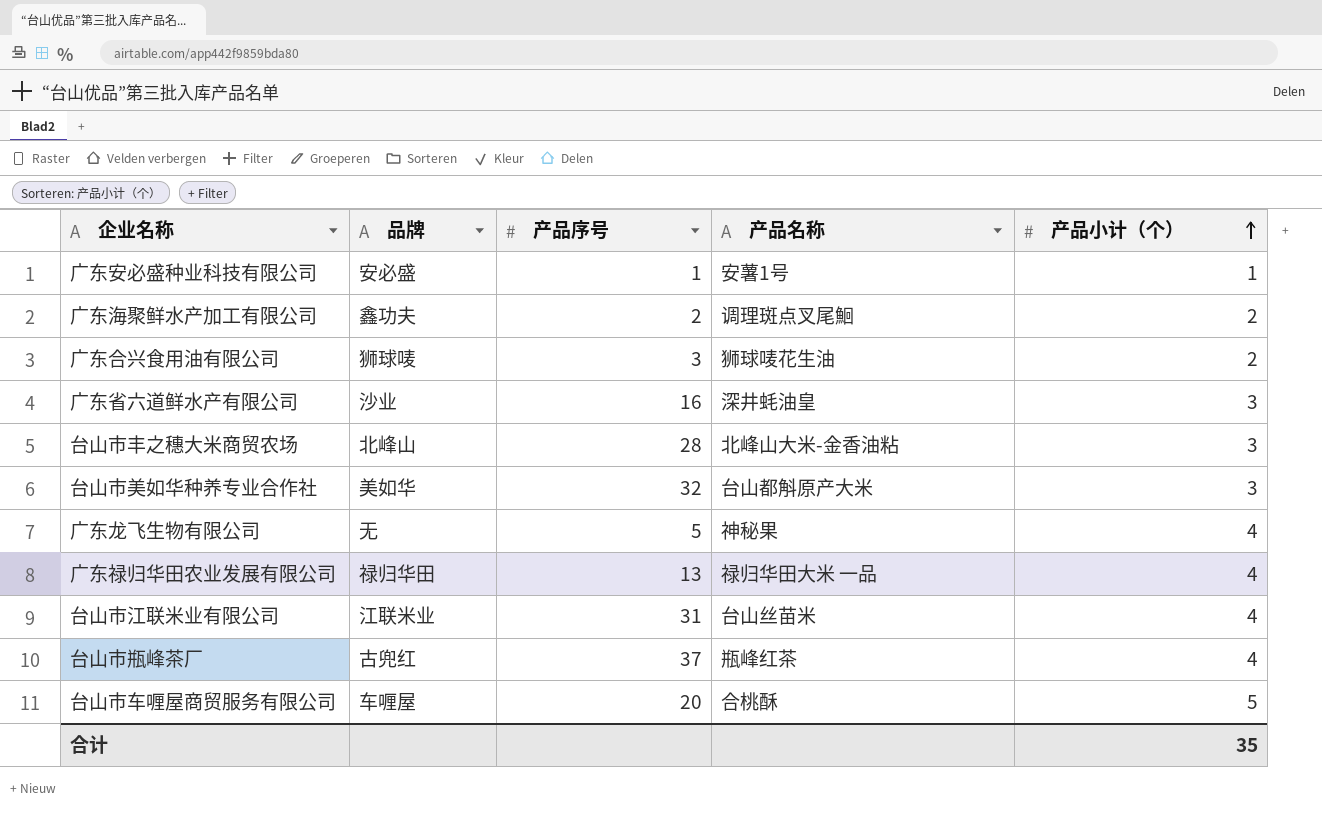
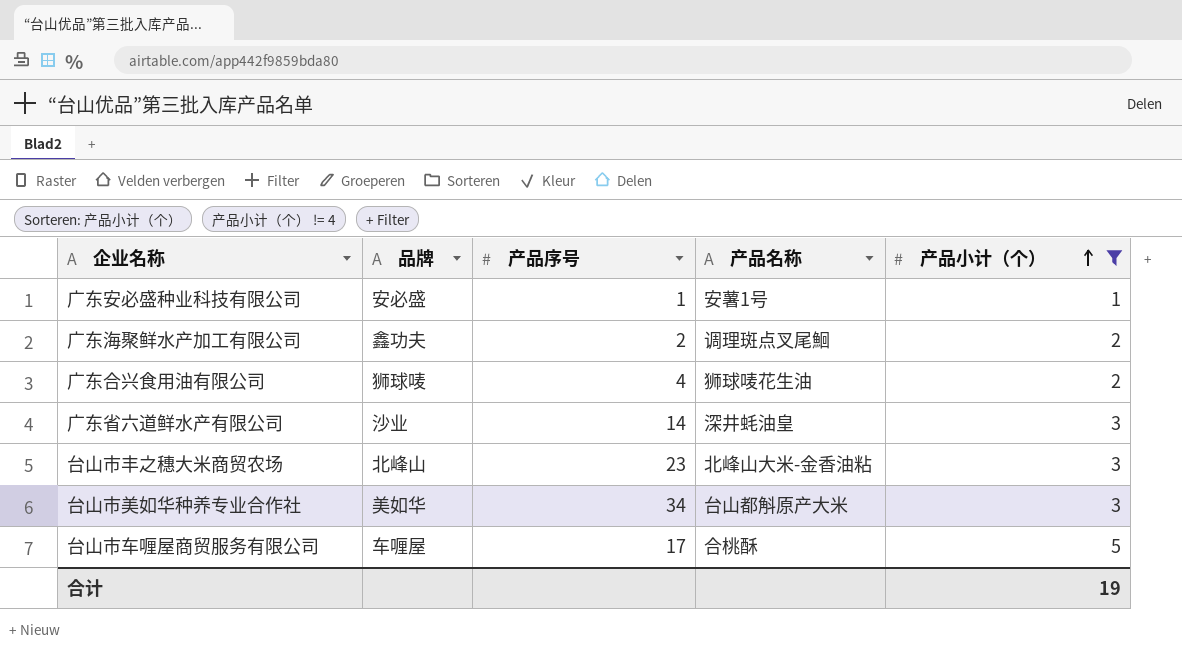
filter: none -> 产品小计（个） != 4
广东合兴食用油有限公司 | 产品序号: 3 -> 4
广东省六道鲜水产有限公司 | 产品序号: 16 -> 14
台山市丰之穗大米商贸农场 | 产品序号: 28 -> 23
台山市美如华种养专业合作社 | 产品序号: 32 -> 34
台山市车喱屋商贸服务有限公司 | 产品序号: 20 -> 17
合计 | 产品小计（个）: 35 -> 19

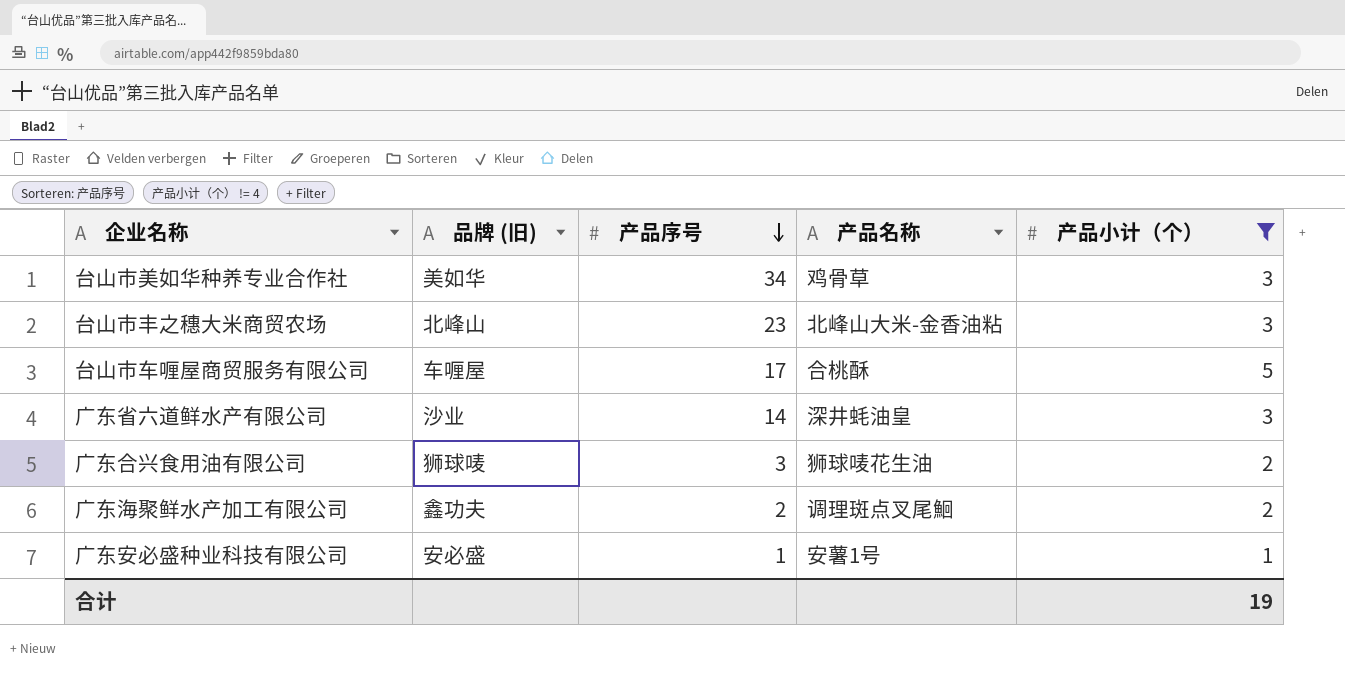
row order: 产品小计（个） ascending -> 产品序号 descending
column name: 品牌 -> 品牌 (旧)
台山市美如华种养专业合作社 | 产品名称: 台山都斛原产大米 -> 鸡骨草
广东合兴食用油有限公司 | 产品序号: 4 -> 3

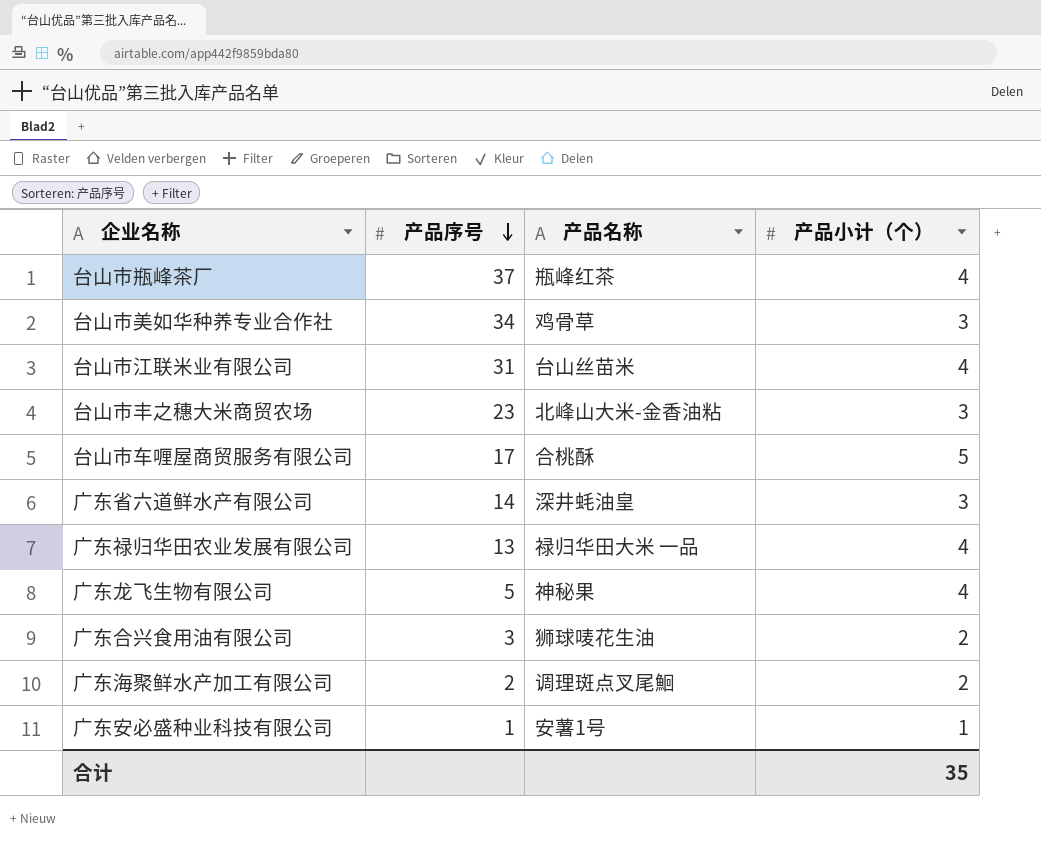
filter: 产品小计（个） != 4 -> none
column 品牌 (旧) | position: 2 -> none
合计 | 产品小计（个）: 19 -> 35

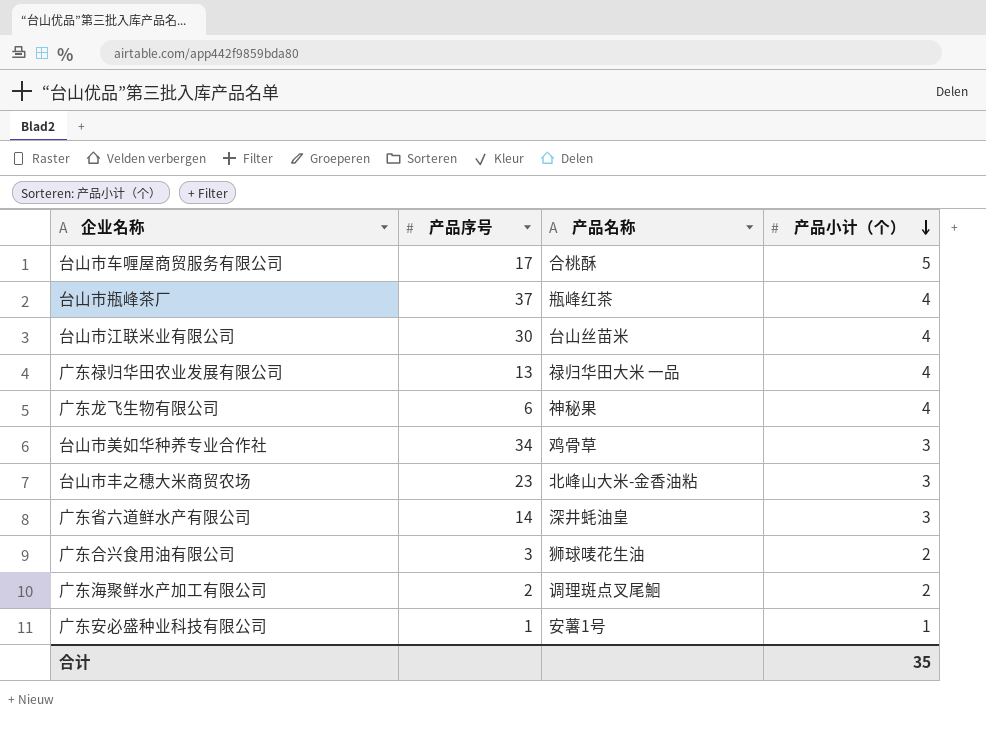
row order: 产品序号 descending -> 产品小计（个） descending
台山市江联米业有限公司 | 产品序号: 31 -> 30
广东龙飞生物有限公司 | 产品序号: 5 -> 6

